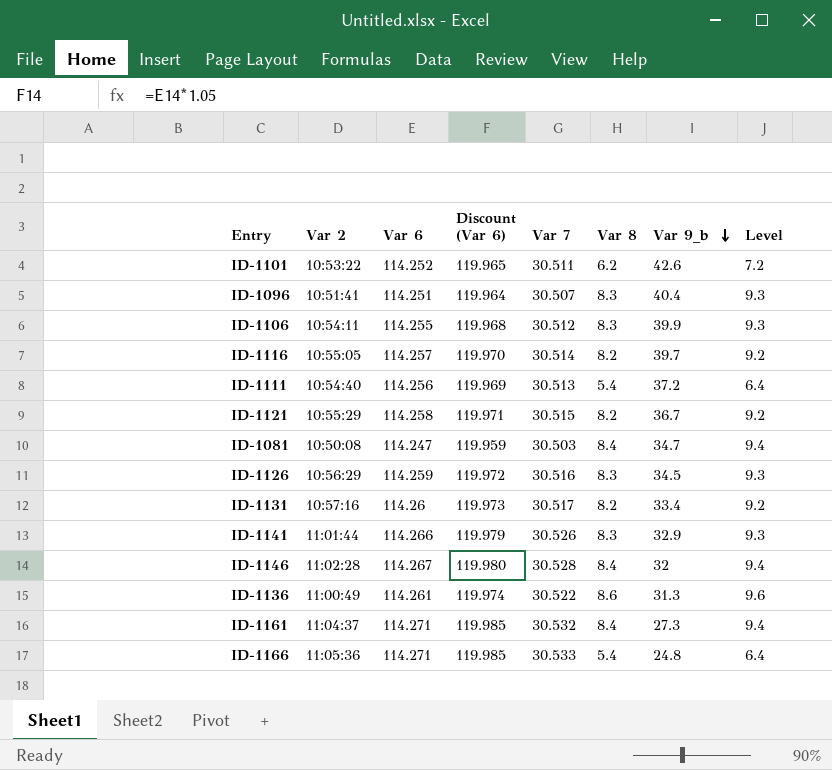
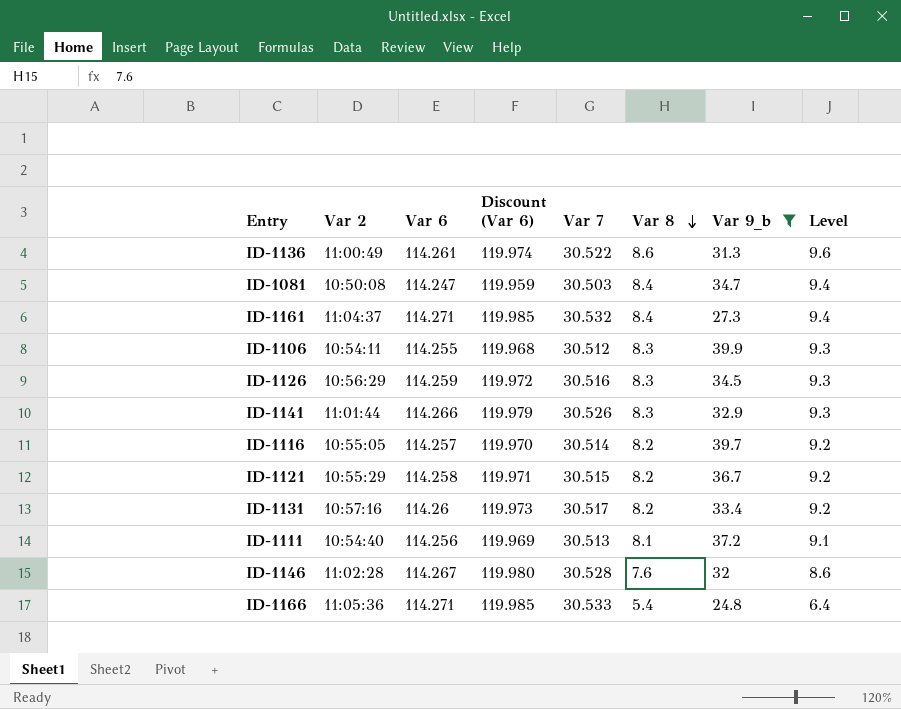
filter: none -> Var 9_b <= 39.9
row order: Var 9_b descending -> Var 8 descending
ID-1111 | Var 8: 5.4 -> 8.1
ID-1111 | Level: 6.4 -> 9.1
ID-1146 | Var 8: 8.4 -> 7.6
ID-1146 | Level: 9.4 -> 8.6

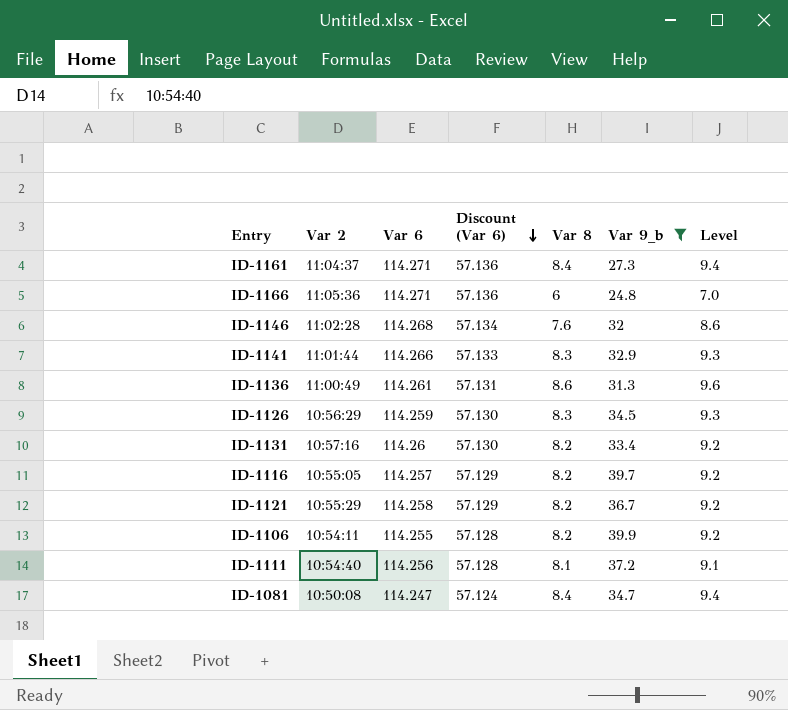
row order: Var 8 descending -> Discount (Var 6) descending
column Var 7 | position: 5 -> none
column Discount (Var 6) | formula: [Var 6] * 1.05 -> [Var 6] * 0.5
ID-1166 | Var 8: 5.4 -> 6
ID-1166 | Level: 6.4 -> 7.0
ID-1146 | Var 6: 114.267 -> 114.268
ID-1106 | Var 8: 8.3 -> 8.2
ID-1106 | Level: 9.3 -> 9.2

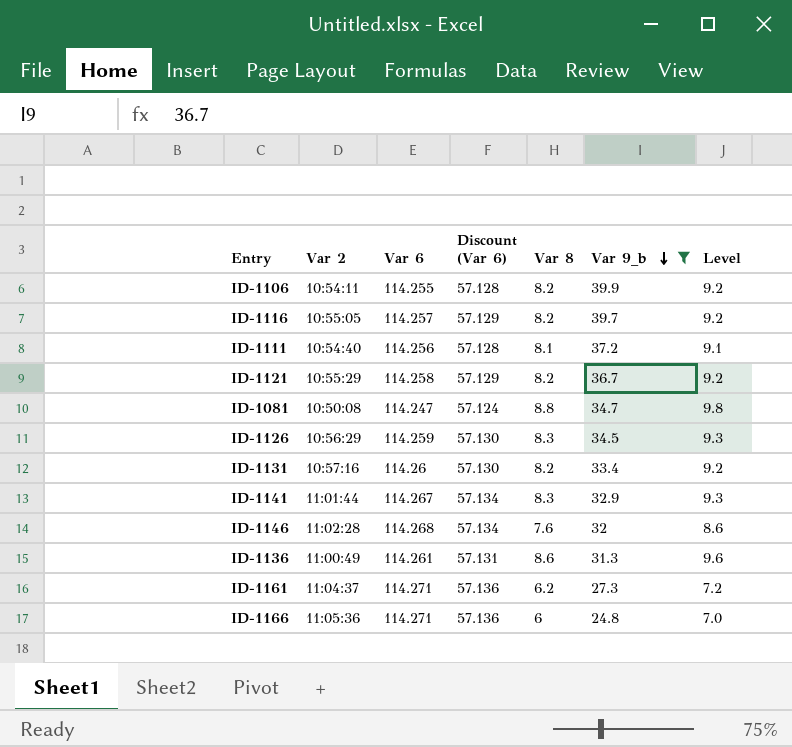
row order: Discount (Var 6) descending -> Var 9_b descending
ID-1081 | Var 8: 8.4 -> 8.8
ID-1081 | Level: 9.4 -> 9.8
ID-1141 | Var 6: 114.266 -> 114.267
ID-1141 | Discount (Var 6): 57.133 -> 57.134
ID-1161 | Var 8: 8.4 -> 6.2
ID-1161 | Level: 9.4 -> 7.2

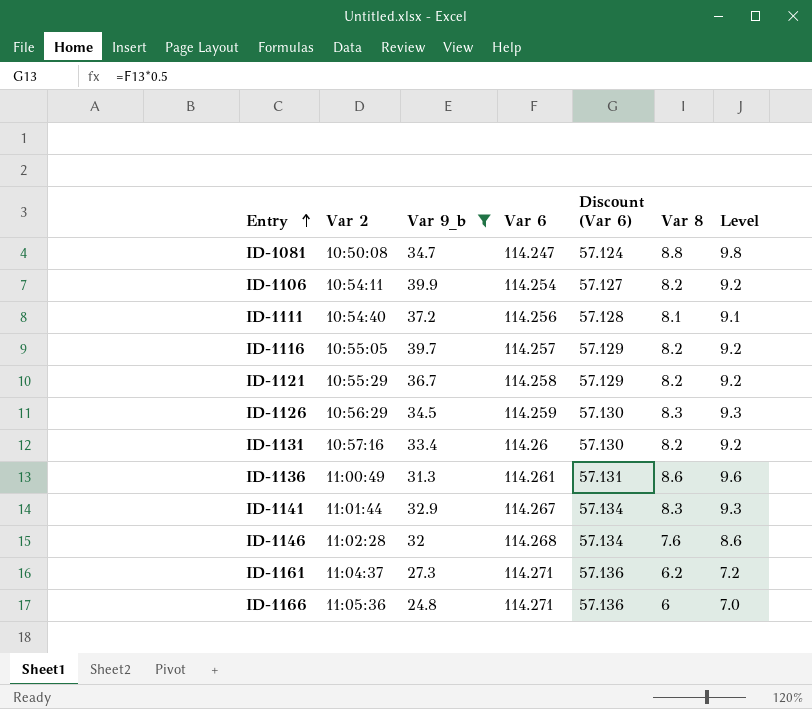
row order: Var 9_b descending -> Entry ascending
column Var 9_b | position: 6 -> 3
ID-1106 | Var 6: 114.255 -> 114.254
ID-1106 | Discount (Var 6): 57.128 -> 57.127

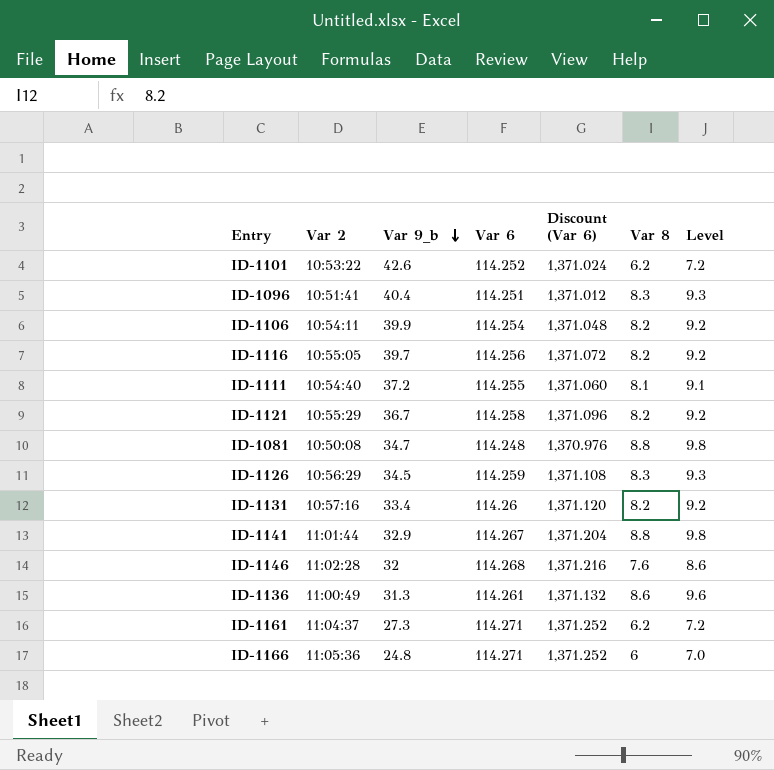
filter: Var 9_b <= 39.9 -> none
row order: Entry ascending -> Var 9_b descending
column Discount (Var 6) | formula: [Var 6] * 0.5 -> [Var 6] * 12
ID-1116 | Var 6: 114.257 -> 114.256
ID-1111 | Var 6: 114.256 -> 114.255
ID-1081 | Var 6: 114.247 -> 114.248
ID-1141 | Var 8: 8.3 -> 8.8
ID-1141 | Level: 9.3 -> 9.8

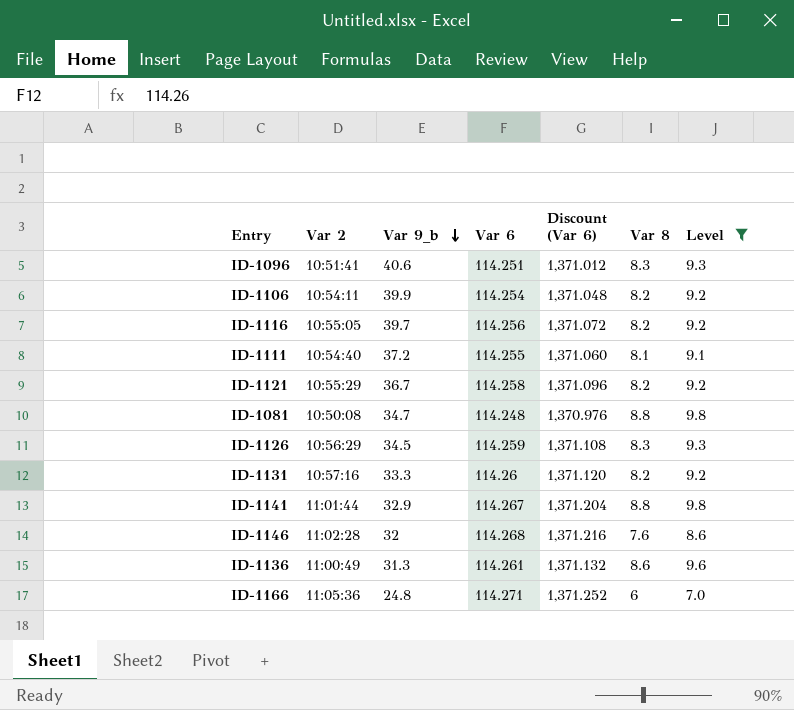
filter: none -> Level != 7.2
ID-1096 | Var 9_b: 40.4 -> 40.6
ID-1131 | Var 9_b: 33.4 -> 33.3

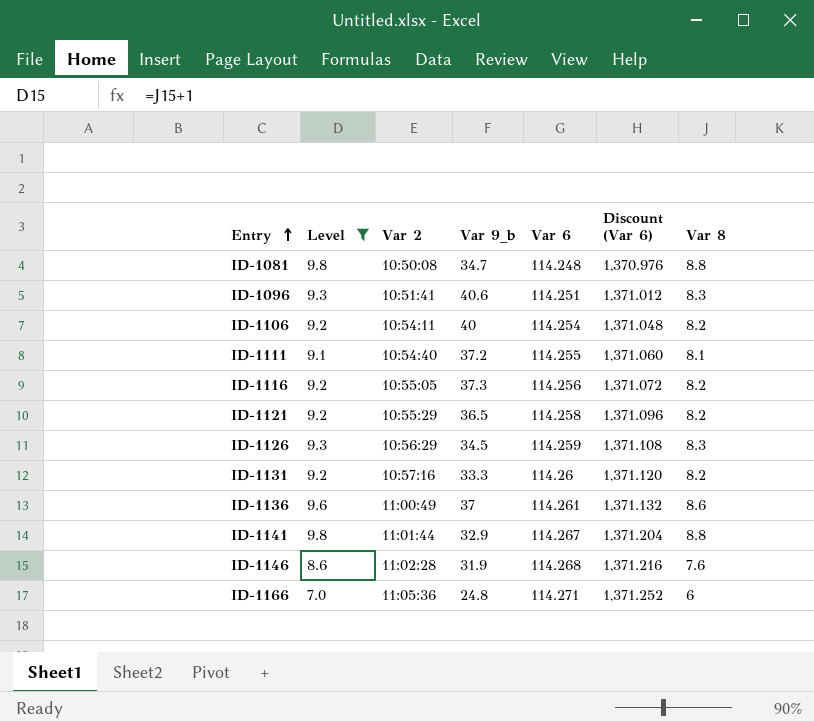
row order: Var 9_b descending -> Entry ascending
column Level | position: 7 -> 2
ID-1106 | Var 9_b: 39.9 -> 40
ID-1116 | Var 9_b: 39.7 -> 37.3
ID-1121 | Var 9_b: 36.7 -> 36.5
ID-1136 | Var 9_b: 31.3 -> 37
ID-1146 | Var 9_b: 32 -> 31.9

